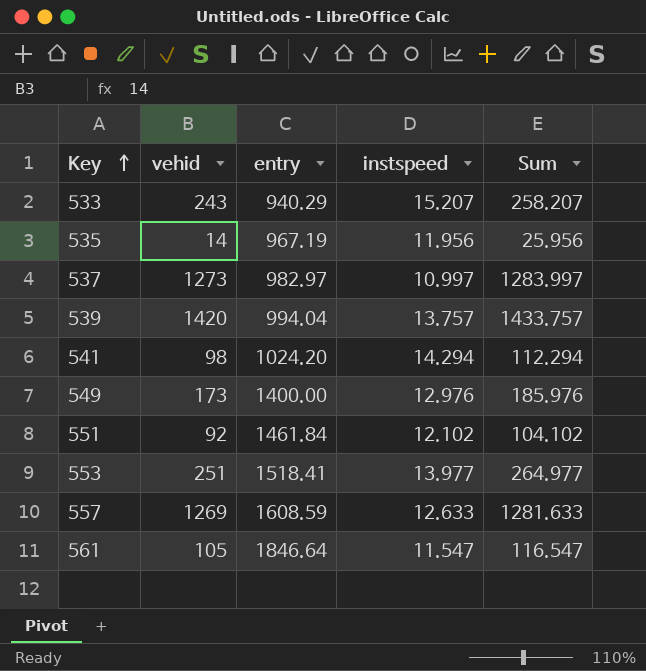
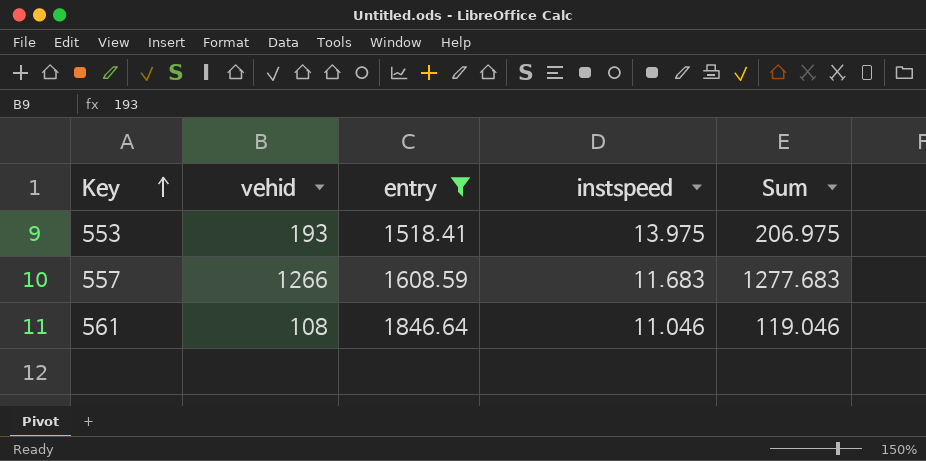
filter: none -> entry >= 1518.41
553 | vehid: 251 -> 193
553 | instspeed: 13.977 -> 13.975
553 | Sum: 264.977 -> 206.975
557 | vehid: 1269 -> 1266
557 | instspeed: 12.633 -> 11.683
557 | Sum: 1281.633 -> 1277.683
561 | vehid: 105 -> 108
561 | instspeed: 11.547 -> 11.046
561 | Sum: 116.547 -> 119.046

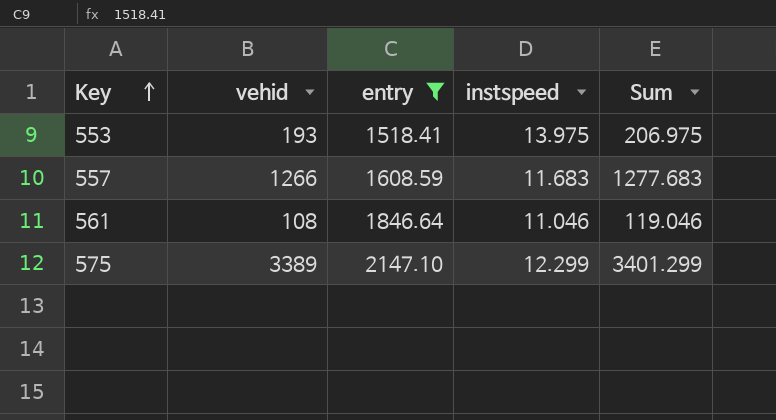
row 575: none -> 3389 | 2147.10 | 12.299 | 3401.299

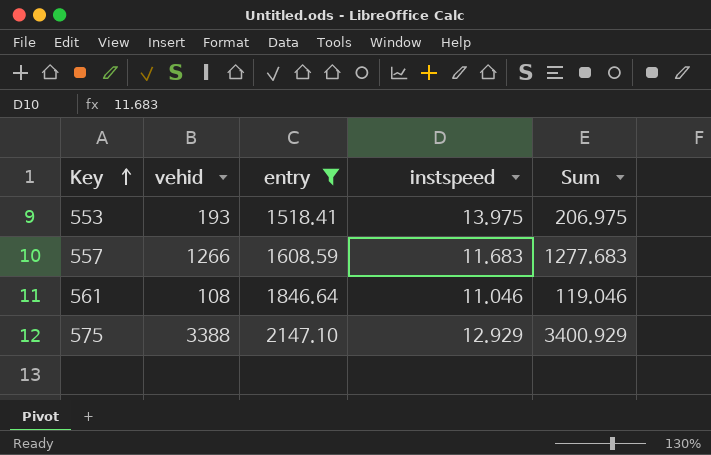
575 | vehid: 3389 -> 3388
575 | instspeed: 12.299 -> 12.929
575 | Sum: 3401.299 -> 3400.929

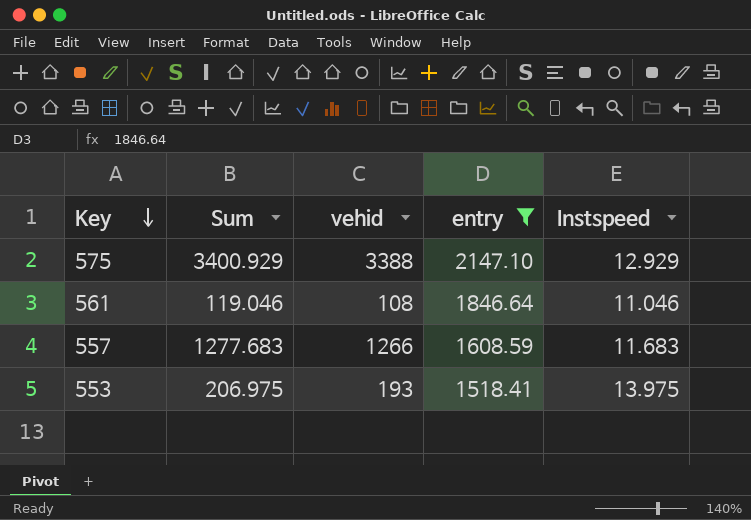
row order: Key ascending -> Key descending
column Sum | position: 5 -> 2
column name: instspeed -> Instspeed

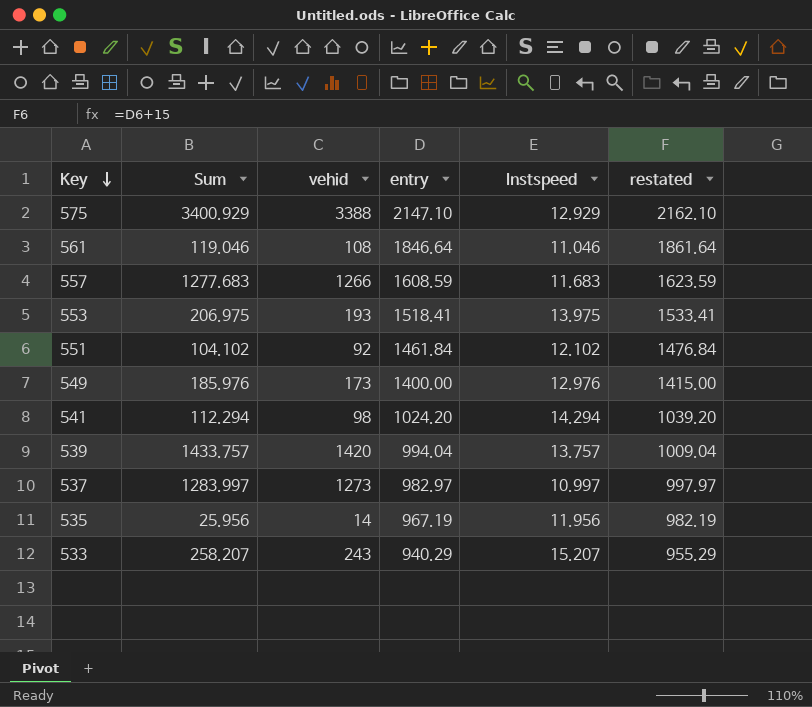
filter: entry >= 1518.41 -> none
column restated | formula: none -> [entry] + 15

